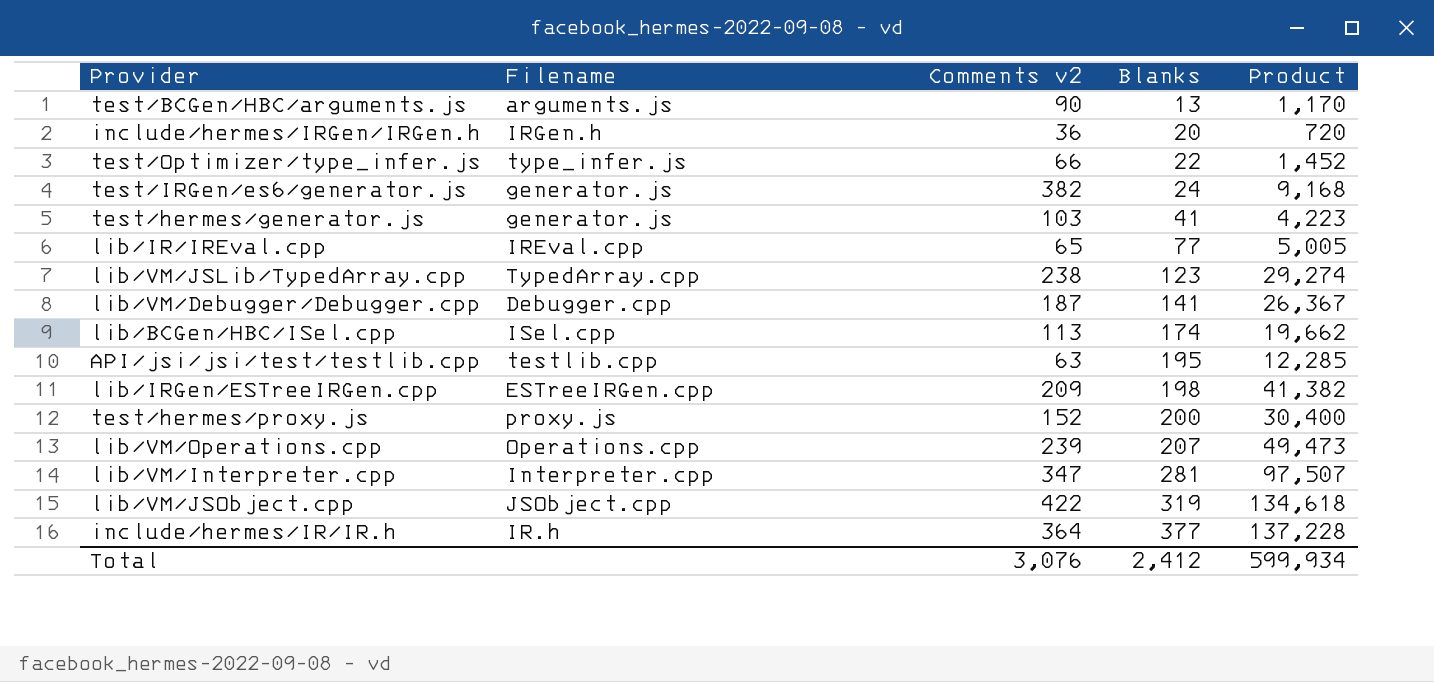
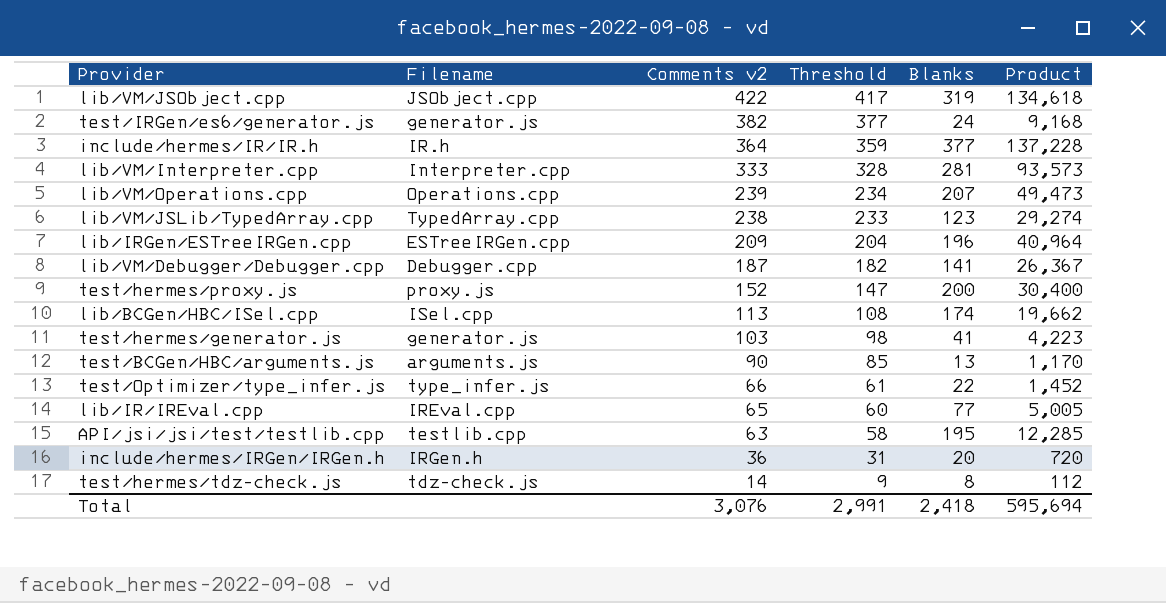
row order: Blanks ascending -> Comments v2 descending
column Threshold | formula: none -> [Comments v2] - 5
lib/VM/Interpreter.cpp | Comments v2: 347 -> 333
lib/VM/Interpreter.cpp | Product: 97,507 -> 93,573
lib/IRGen/ESTreeIRGen.cpp | Blanks: 198 -> 196
lib/IRGen/ESTreeIRGen.cpp | Product: 41,382 -> 40,964
row test/hermes/tdz-check.js: none -> tdz-check.js | 14 | 9 | 8 | 112
Total | Blanks: 2,412 -> 2,418
Total | Product: 599,934 -> 595,694

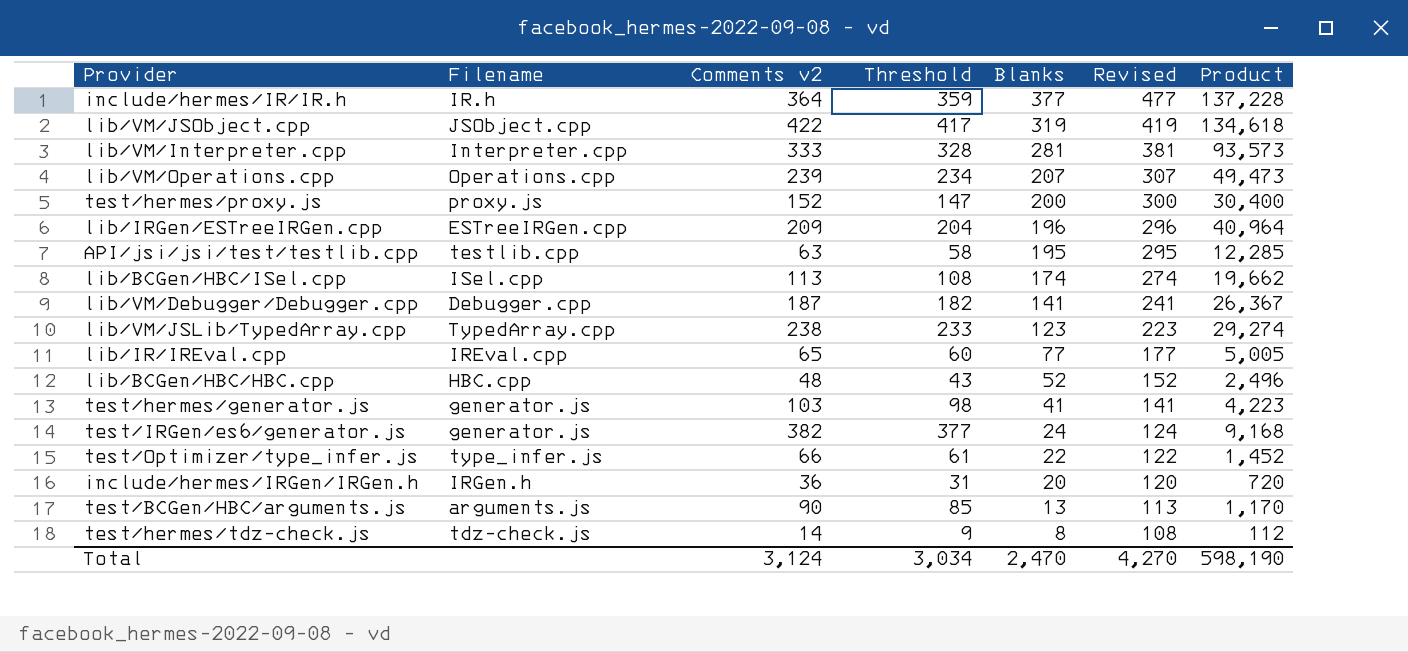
row order: Comments v2 descending -> Blanks descending
column Revised | formula: none -> [Blanks] + 100
row lib/BCGen/HBC/HBC.cpp: none -> HBC.cpp | 48 | 43 | 52 | 152 | 2,496
Total | Comments v2: 3,076 -> 3,124
Total | Threshold: 2,991 -> 3,034
Total | Blanks: 2,418 -> 2,470
Total | Product: 595,694 -> 598,190

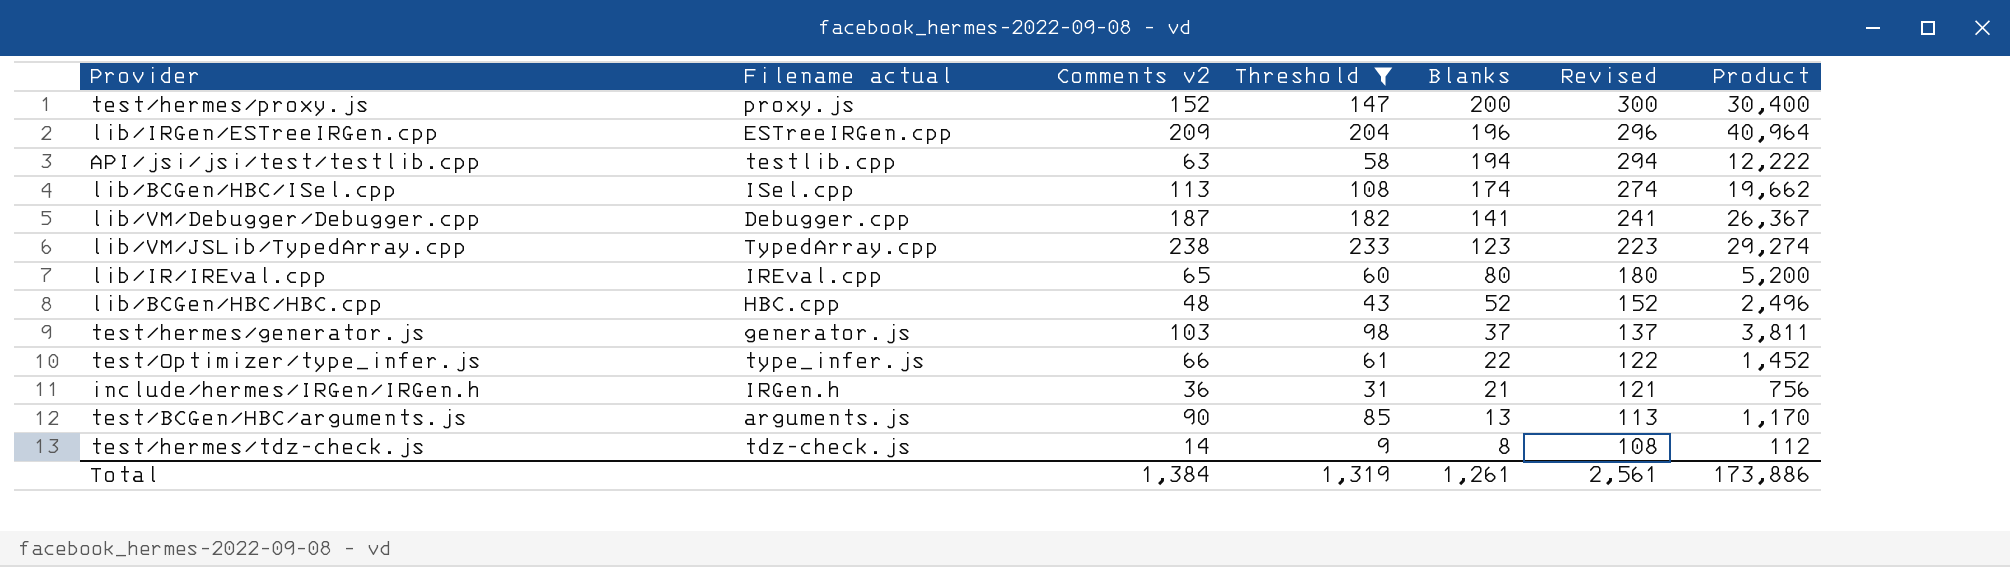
filter: none -> Threshold <= 233
column name: Filename -> Filename actual
API/jsi/jsi/test/testlib.cpp | Blanks: 195 -> 194
API/jsi/jsi/test/testlib.cpp | Revised: 295 -> 294
API/jsi/jsi/test/testlib.cpp | Product: 12,285 -> 12,222
lib/IR/IREval.cpp | Blanks: 77 -> 80
lib/IR/IREval.cpp | Revised: 177 -> 180
lib/IR/IREval.cpp | Product: 5,005 -> 5,200
test/hermes/generator.js | Blanks: 41 -> 37
test/hermes/generator.js | Revised: 141 -> 137
test/hermes/generator.js | Product: 4,223 -> 3,811
include/hermes/IRGen/IRGen.h | Blanks: 20 -> 21
include/hermes/IRGen/IRGen.h | Revised: 120 -> 121
include/hermes/IRGen/IRGen.h | Product: 720 -> 756
Total | Comments v2: 3,124 -> 1,384
Total | Threshold: 3,034 -> 1,319
Total | Blanks: 2,470 -> 1,261
Total | Revised: 4,270 -> 2,561
Total | Product: 598,190 -> 173,886

